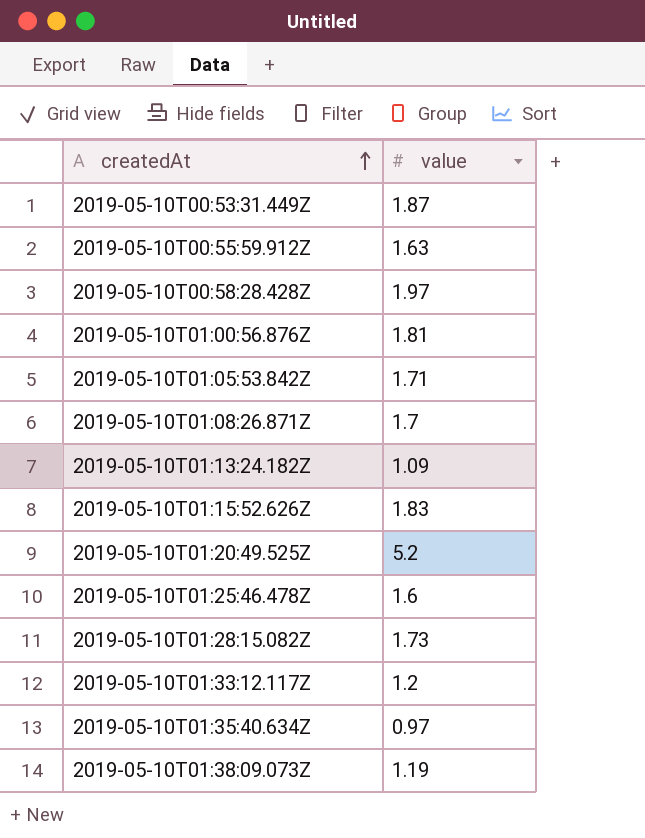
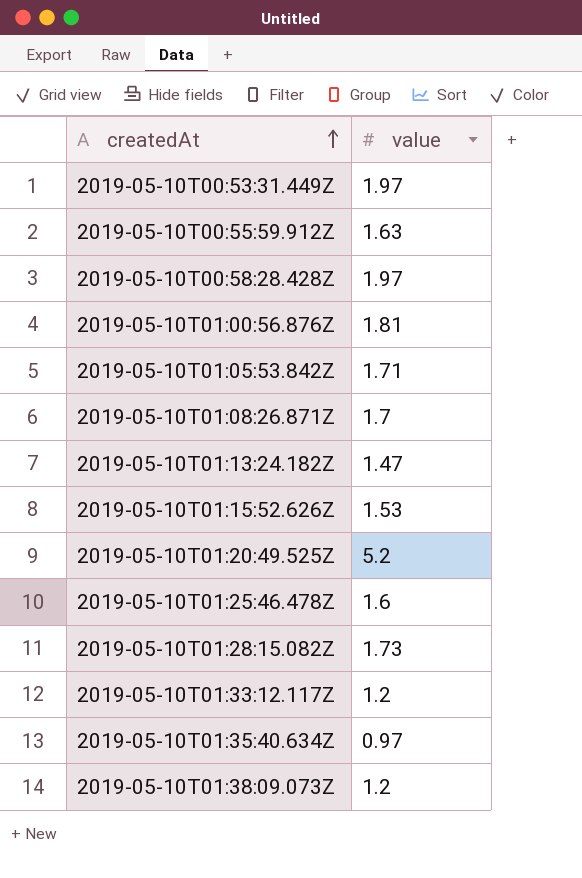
2019-05-10T00:53:31.449Z | value: 1.87 -> 1.97
2019-05-10T01:13:24.182Z | value: 1.09 -> 1.47
2019-05-10T01:15:52.626Z | value: 1.83 -> 1.53
2019-05-10T01:38:09.073Z | value: 1.19 -> 1.2

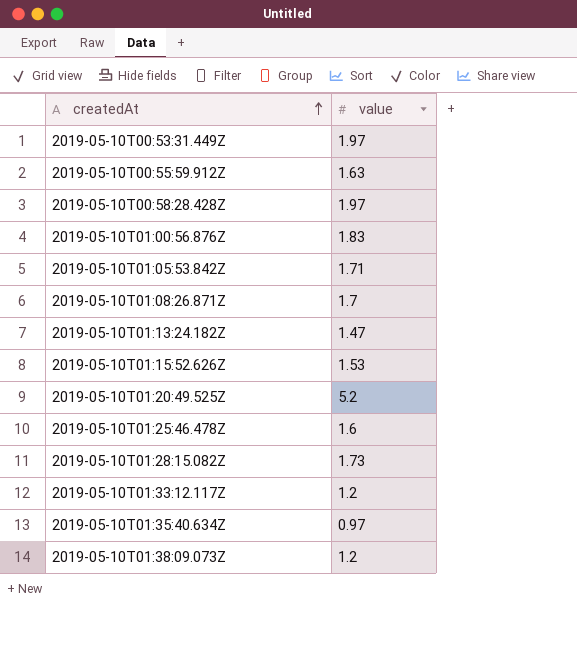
2019-05-10T01:00:56.876Z | value: 1.81 -> 1.83

